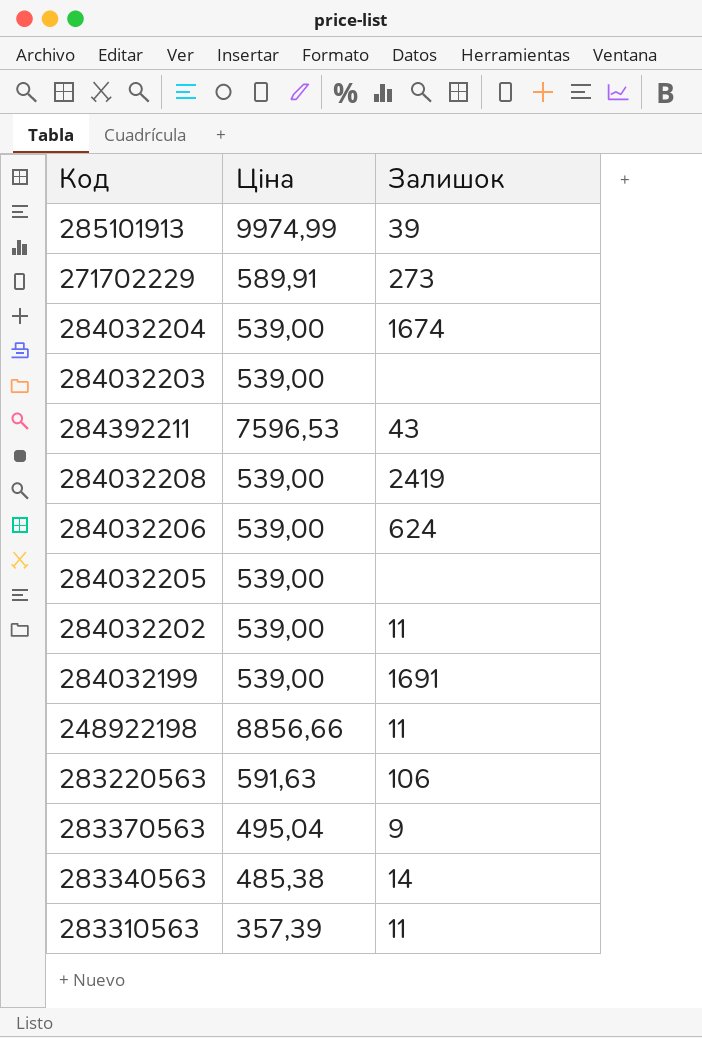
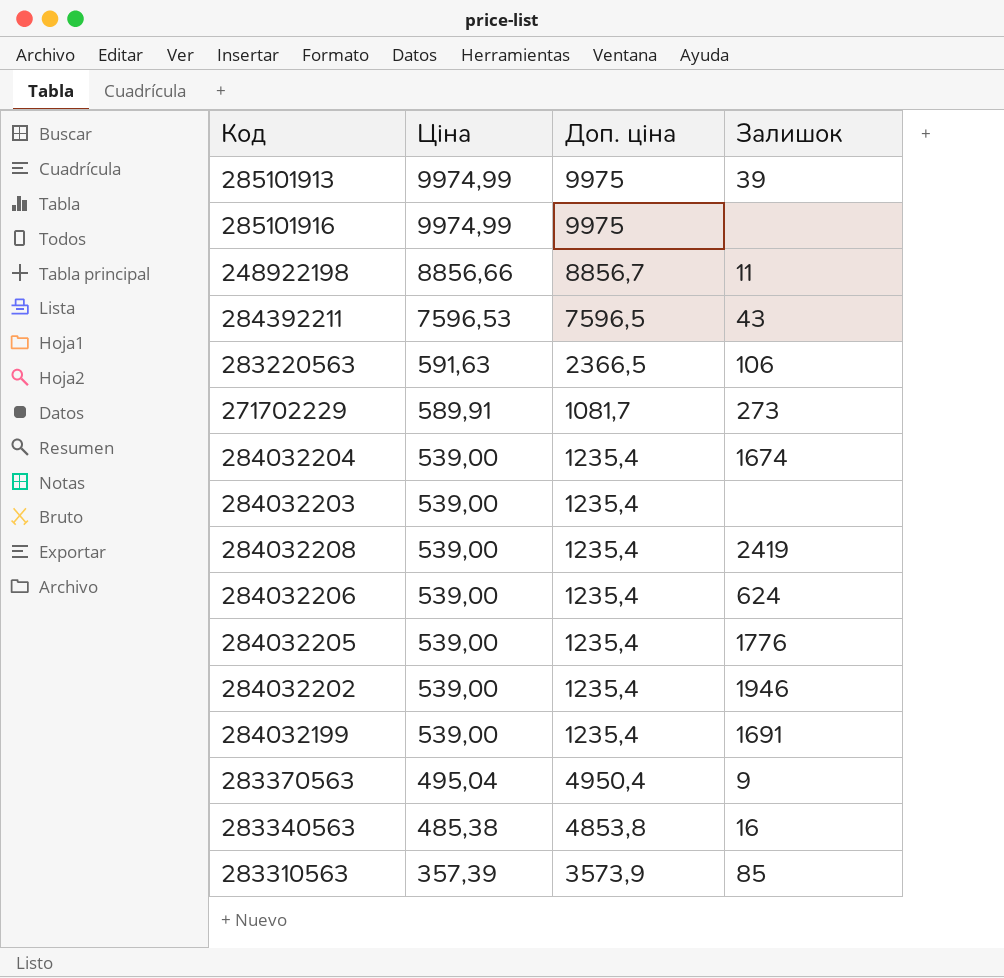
row order: none -> Ціна descending
column Доп. ціна | position: none -> 3
row 285101916: none -> 9974,99 | 9975 | none
284032205 | Залишок: none -> 1776
284032202 | Залишок: 11 -> 1946
283340563 | Залишок: 14 -> 16
283310563 | Залишок: 11 -> 85

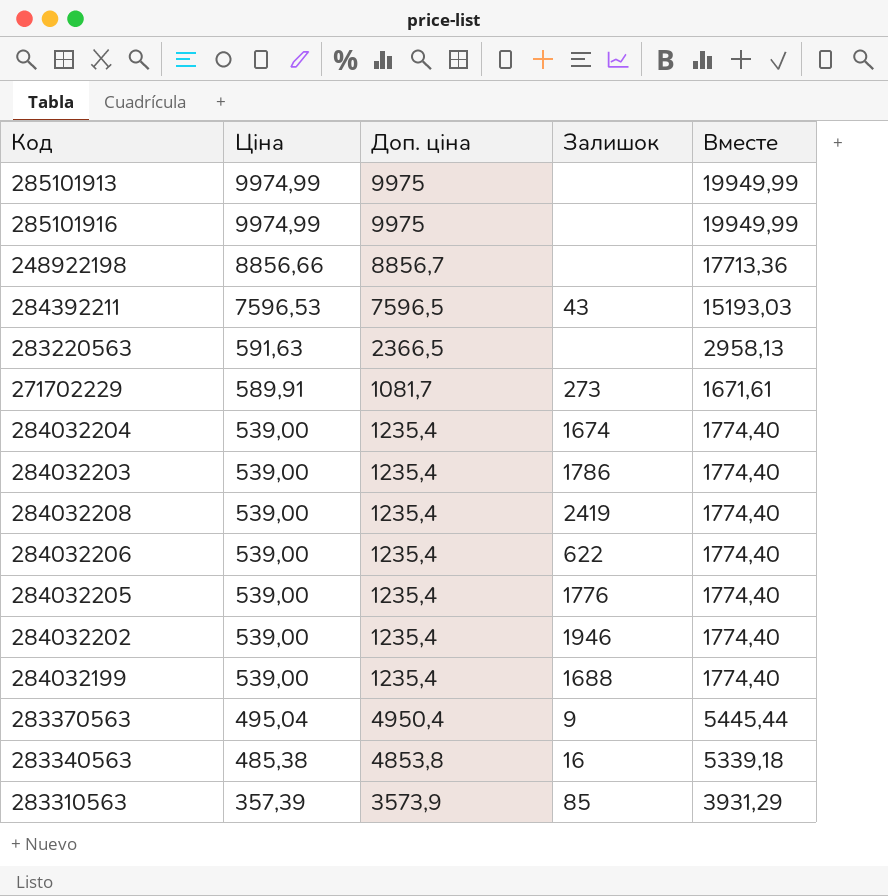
column Вместе | formula: none -> [Ціна] + [Доп. ціна]
285101913 | Залишок: 39 -> none
248922198 | Залишок: 11 -> none
283220563 | Залишок: 106 -> none
284032203 | Залишок: none -> 1786
284032206 | Залишок: 624 -> 622
284032199 | Залишок: 1691 -> 1688

